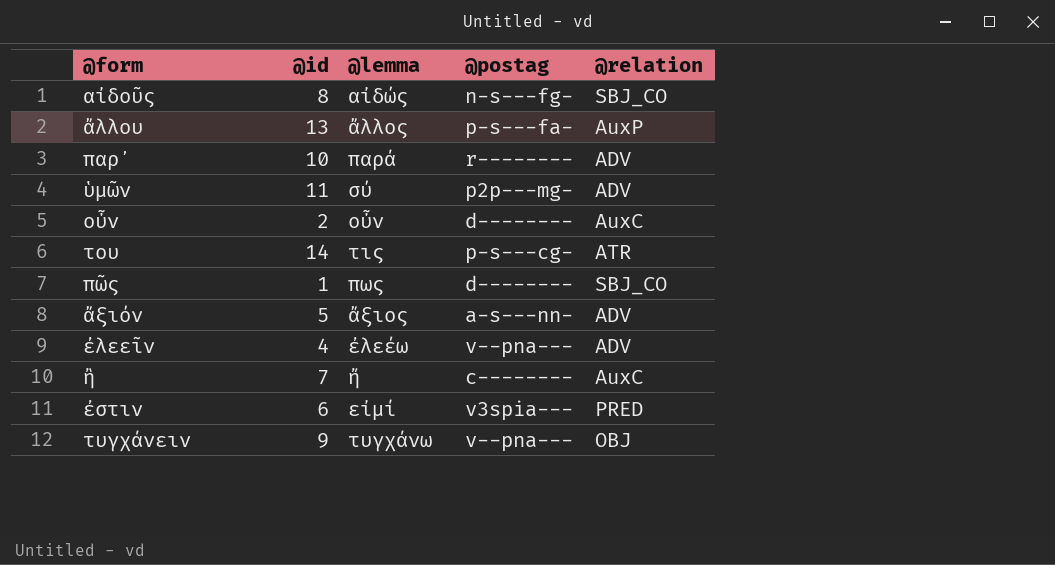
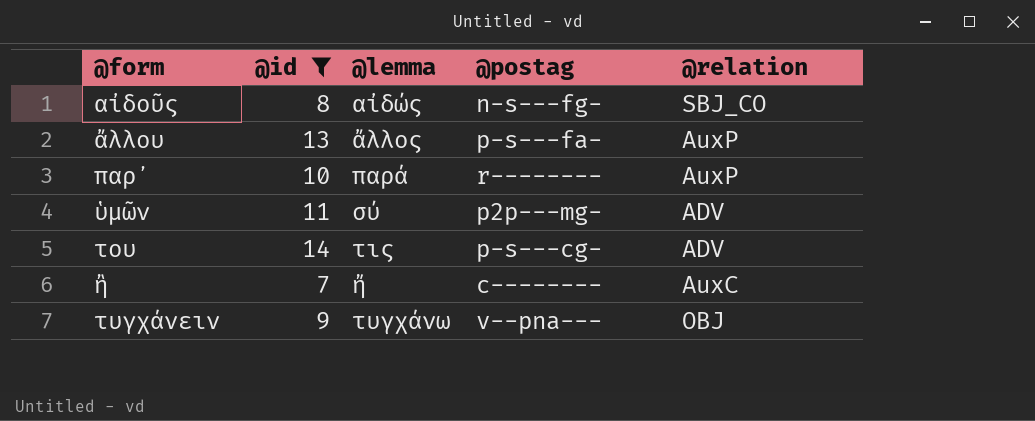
filter: none -> @id >= 7
παρʼ | @relation: ADV -> AuxP
του | @relation: ATR -> ADV

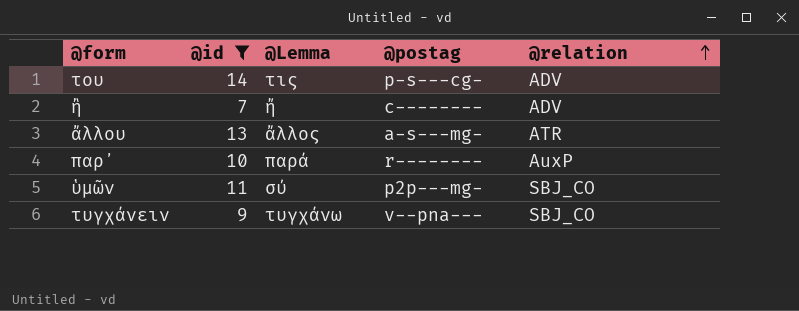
row order: none -> @relation ascending
column name: @lemma -> @Lemma
row αἰδοῦς: 8 | αἰδώς | n-s---fg- | SBJ_CO -> none
ἢ | @relation: AuxC -> ADV
ἄλλου | @postag: p-s---fa- -> a-s---mg-
ἄλλου | @relation: AuxP -> ATR
ὑμῶν | @relation: ADV -> SBJ_CO
τυγχάνειν | @relation: OBJ -> SBJ_CO

